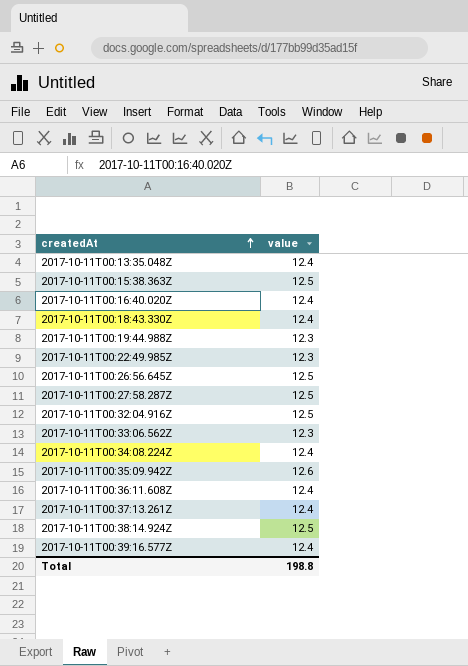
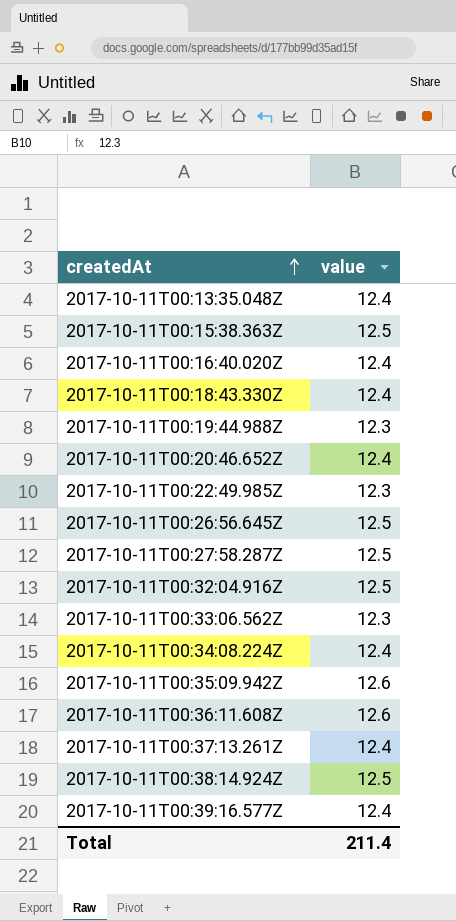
row 2017-10-11T00:20:46.652Z: none -> 12.4
2017-10-11T00:36:11.608Z | value: 12.4 -> 12.6
Total | value: 198.8 -> 211.4

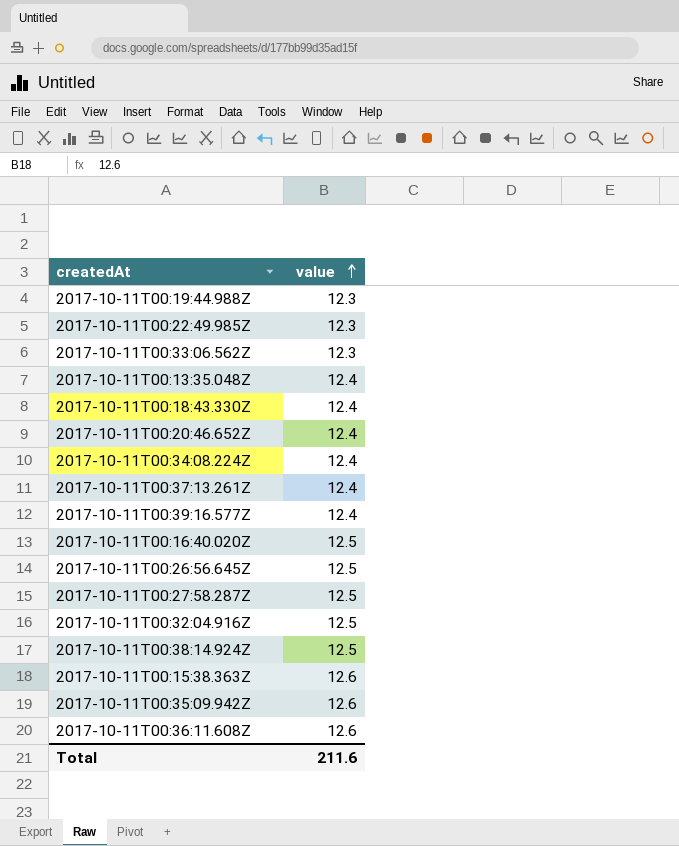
row order: createdAt ascending -> value ascending
2017-10-11T00:16:40.020Z | value: 12.4 -> 12.5
2017-10-11T00:15:38.363Z | value: 12.5 -> 12.6
Total | value: 211.4 -> 211.6

